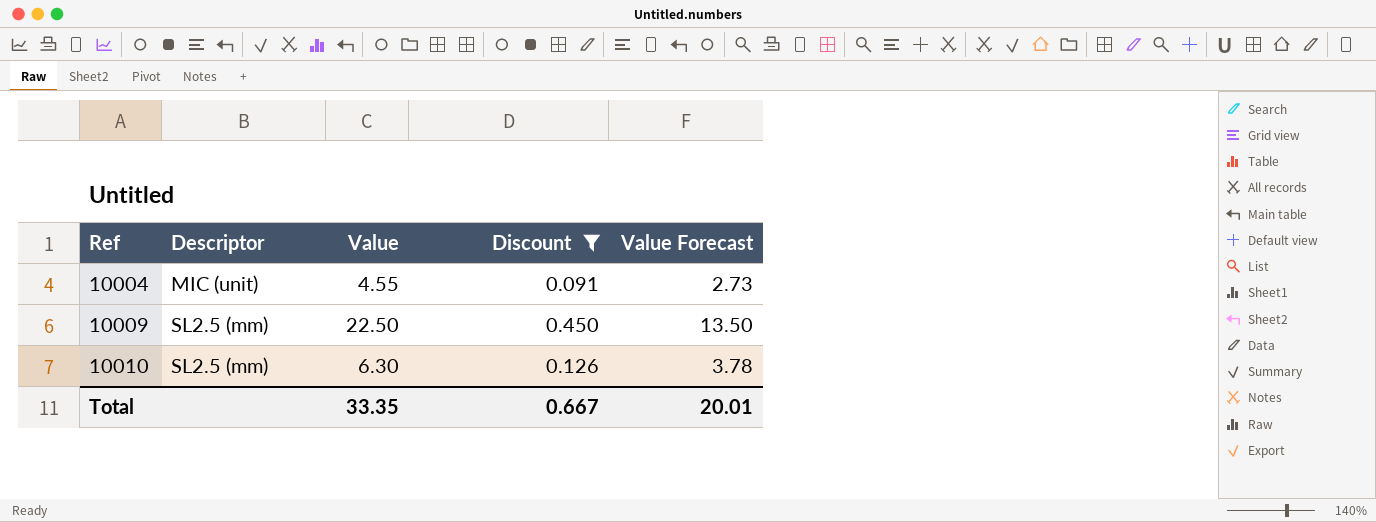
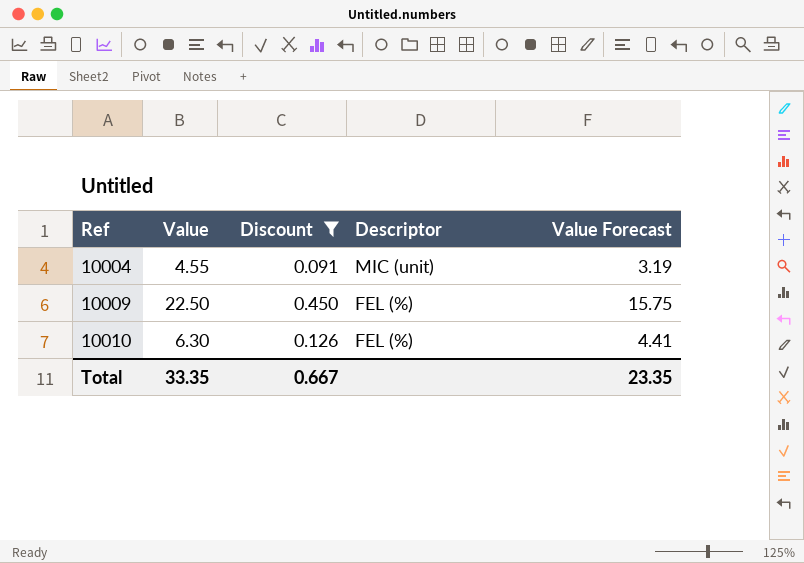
column Descriptor | position: 2 -> 4
column Value Forecast | formula: [Value] * 0.6 -> [Value] * 0.7
10009 | Descriptor: SL2.5 (mm) -> FEL (%)
10010 | Descriptor: SL2.5 (mm) -> FEL (%)
Total | Value Forecast: 20.01 -> 23.35

